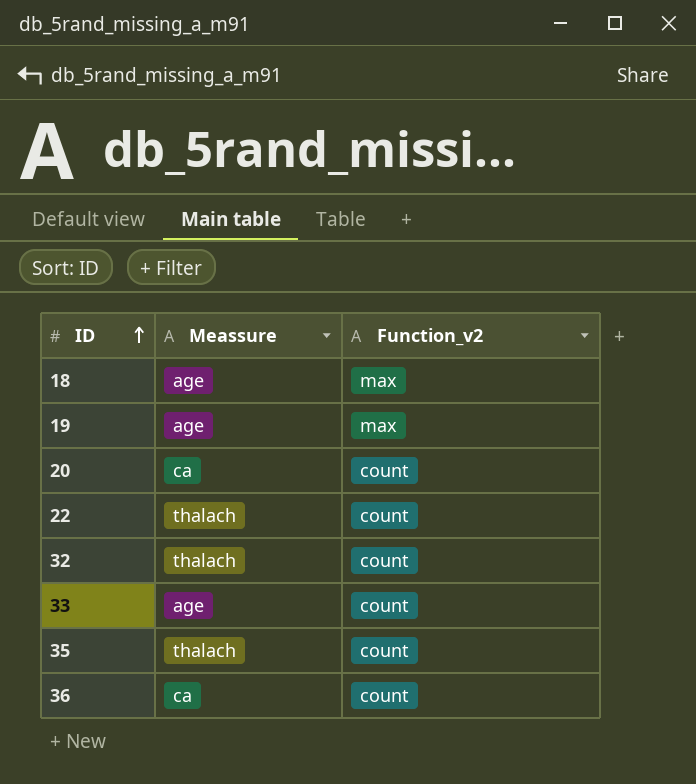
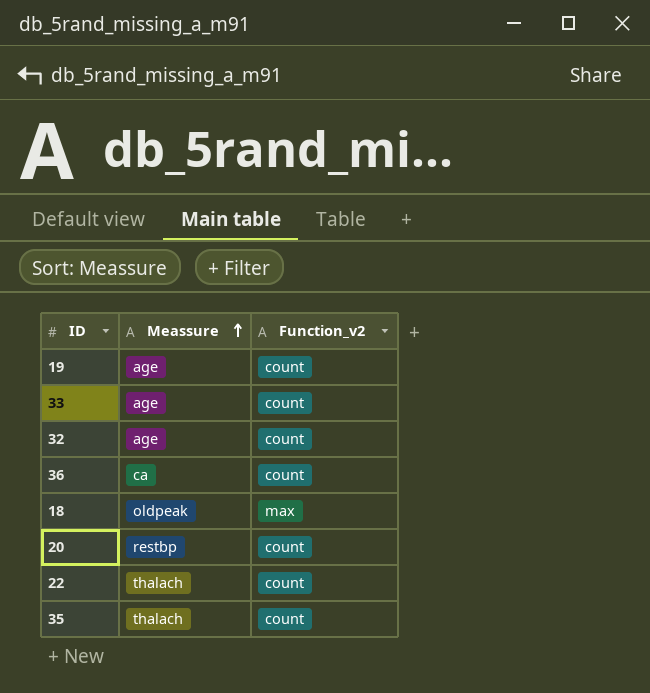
row order: ID ascending -> Meassure ascending
19 | Function_v2: max -> count
32 | Meassure: thalach -> age
18 | Meassure: age -> oldpeak
20 | Meassure: ca -> restbp

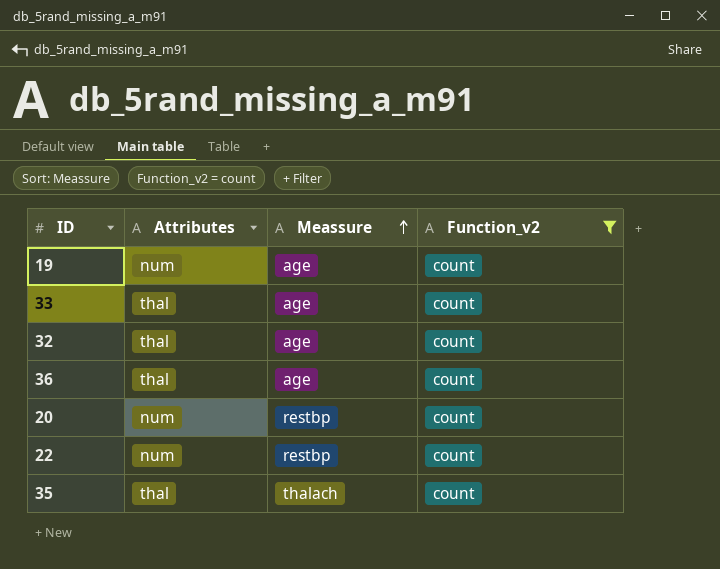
filter: none -> Function_v2 = count
column Attributes | position: none -> 2
36 | Meassure: ca -> age
22 | Meassure: thalach -> restbp

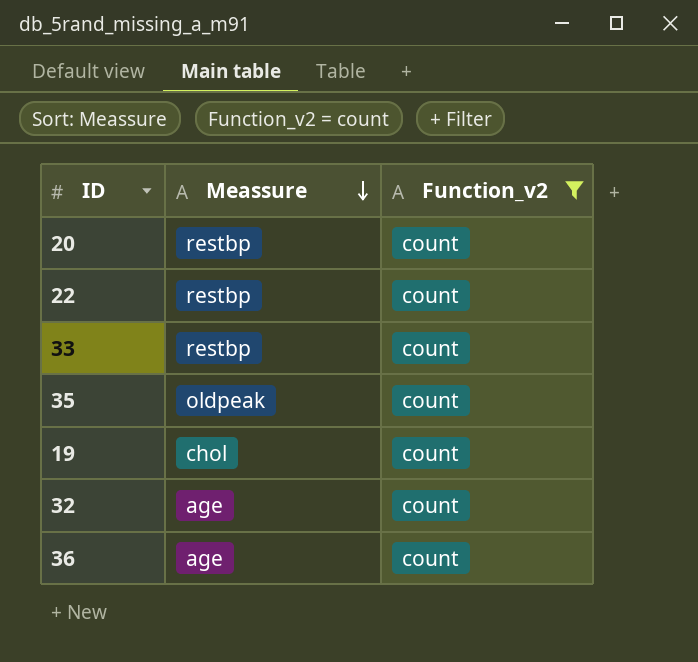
row order: Meassure ascending -> Meassure descending
column Attributes | position: 2 -> none
33 | Meassure: age -> restbp
35 | Meassure: thalach -> oldpeak
19 | Meassure: age -> chol

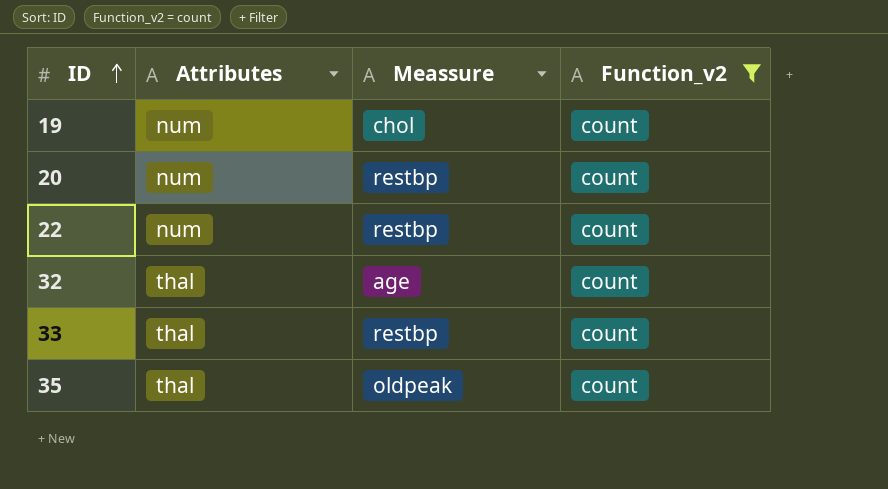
row order: Meassure descending -> ID ascending
column Attributes | position: none -> 2
row 36: age | count -> none

